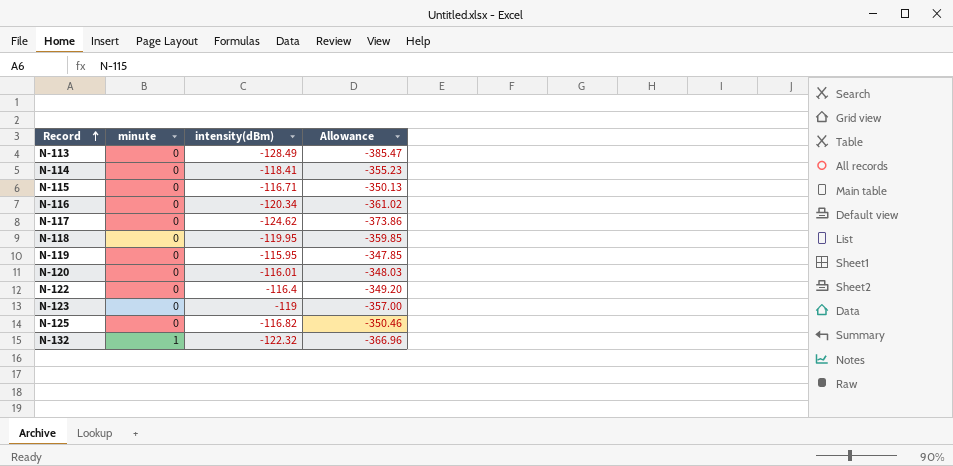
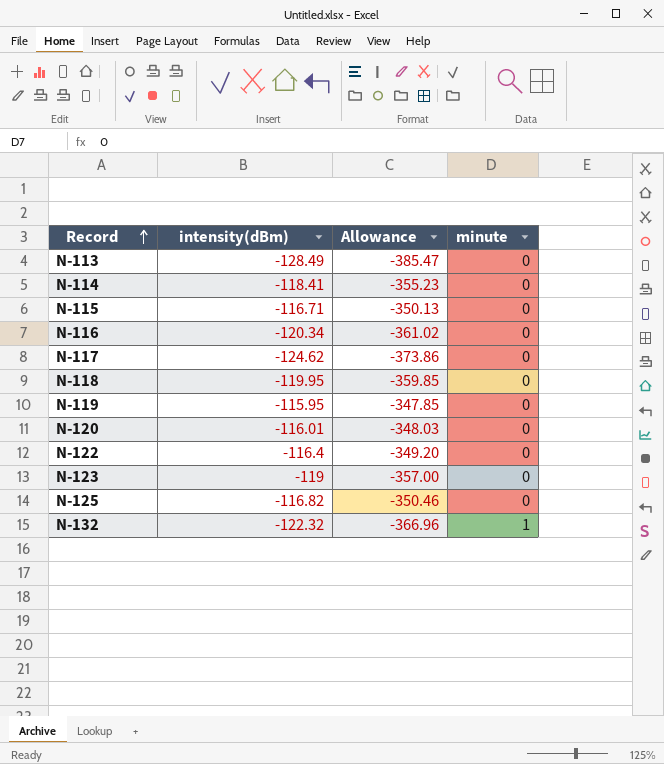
column minute | position: 2 -> 4

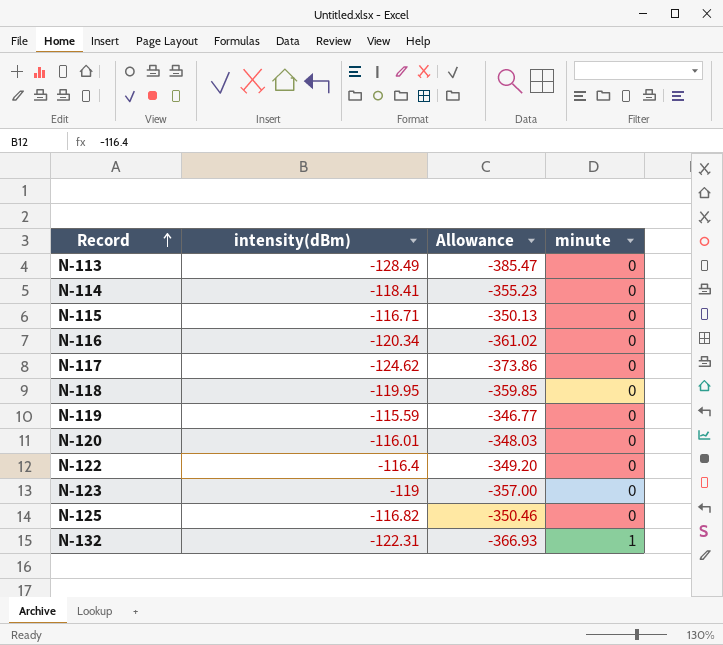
N-119 | intensity(dBm): -115.95 -> -115.59
N-119 | Allowance: -347.85 -> -346.77
N-132 | intensity(dBm): -122.32 -> -122.31
N-132 | Allowance: -366.96 -> -366.93

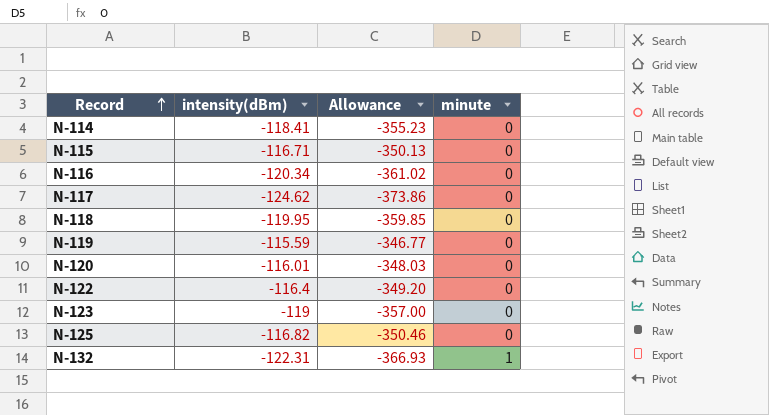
row N-113: -128.49 | -385.47 | 0 -> none

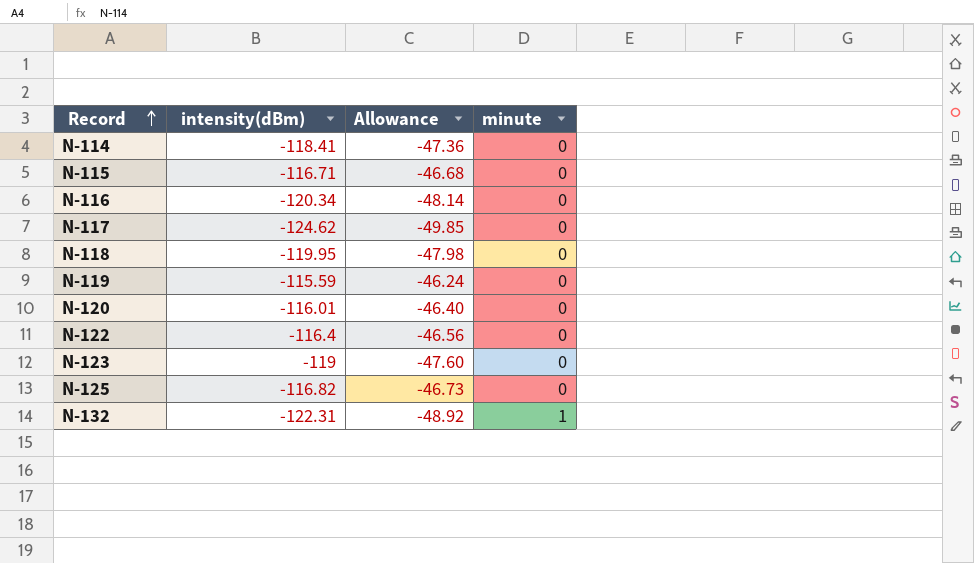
column Allowance | formula: [intensity(dBm)] * 3 -> [intensity(dBm)] * 0.4

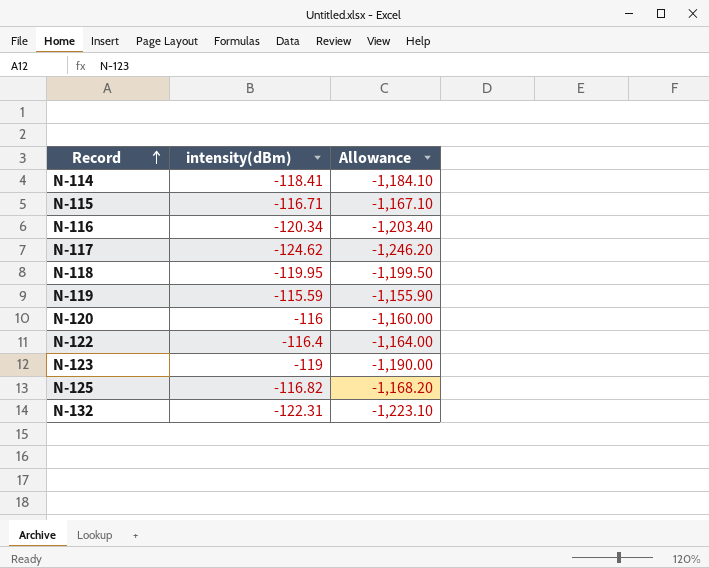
column minute | position: 4 -> none
column Allowance | formula: [intensity(dBm)] * 0.4 -> [intensity(dBm)] * 10
N-120 | intensity(dBm): -116.01 -> -116

